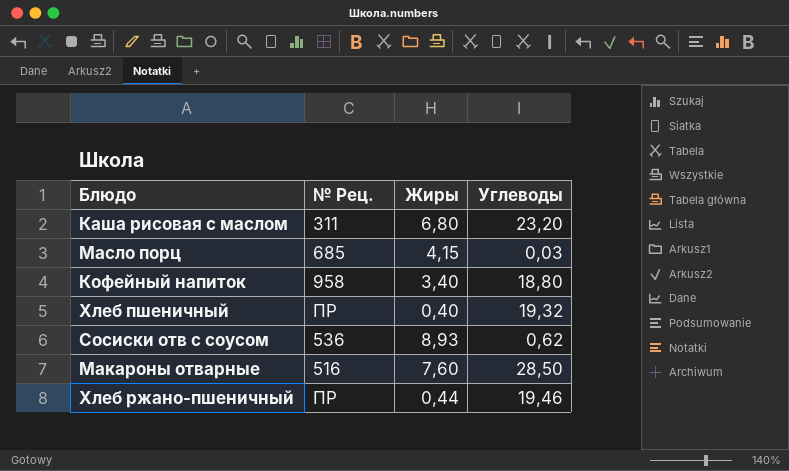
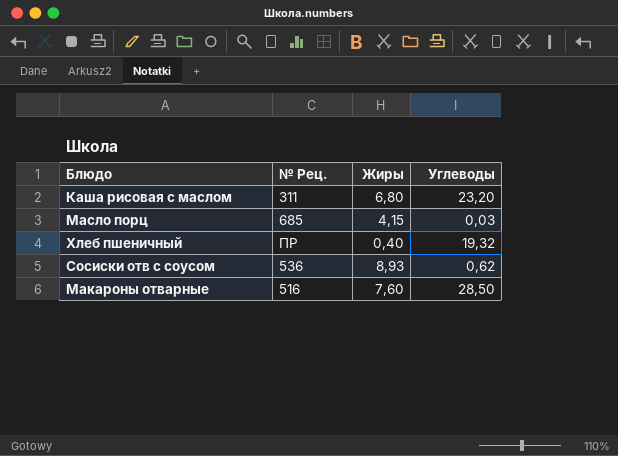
row Кофейный напиток: 958 | 3,40 | 18,80 -> none
row Хлеб ржано-пшеничный: ПР | 0,44 | 19,46 -> none

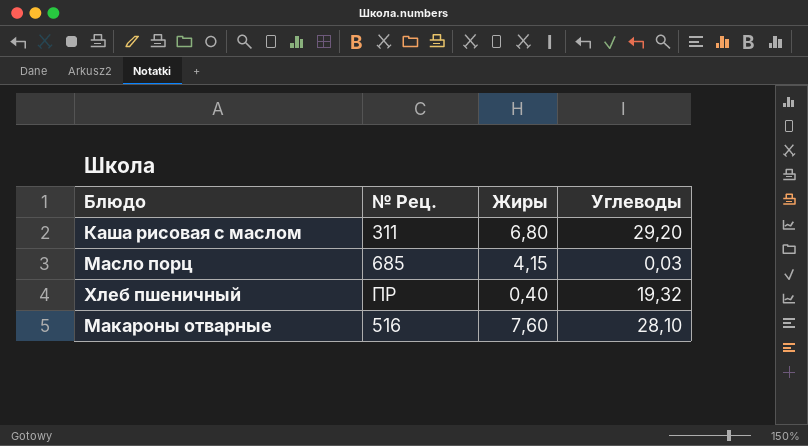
row Сосиски отв с соусом: 536 | 8,93 | 0,62 -> none
Каша рисовая с маслом | Углеводы: 23,20 -> 29,20
Макароны отварные | Углеводы: 28,50 -> 28,10

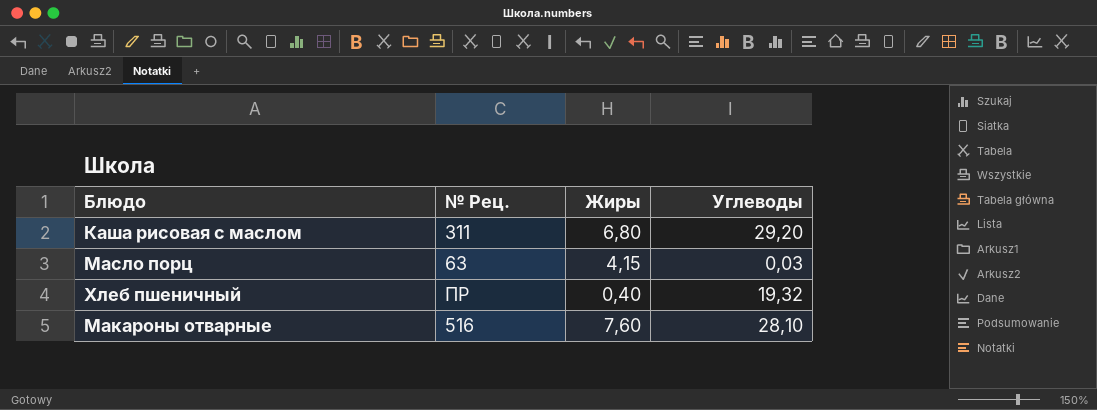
Масло порц | № Рец.: 685 -> 63

